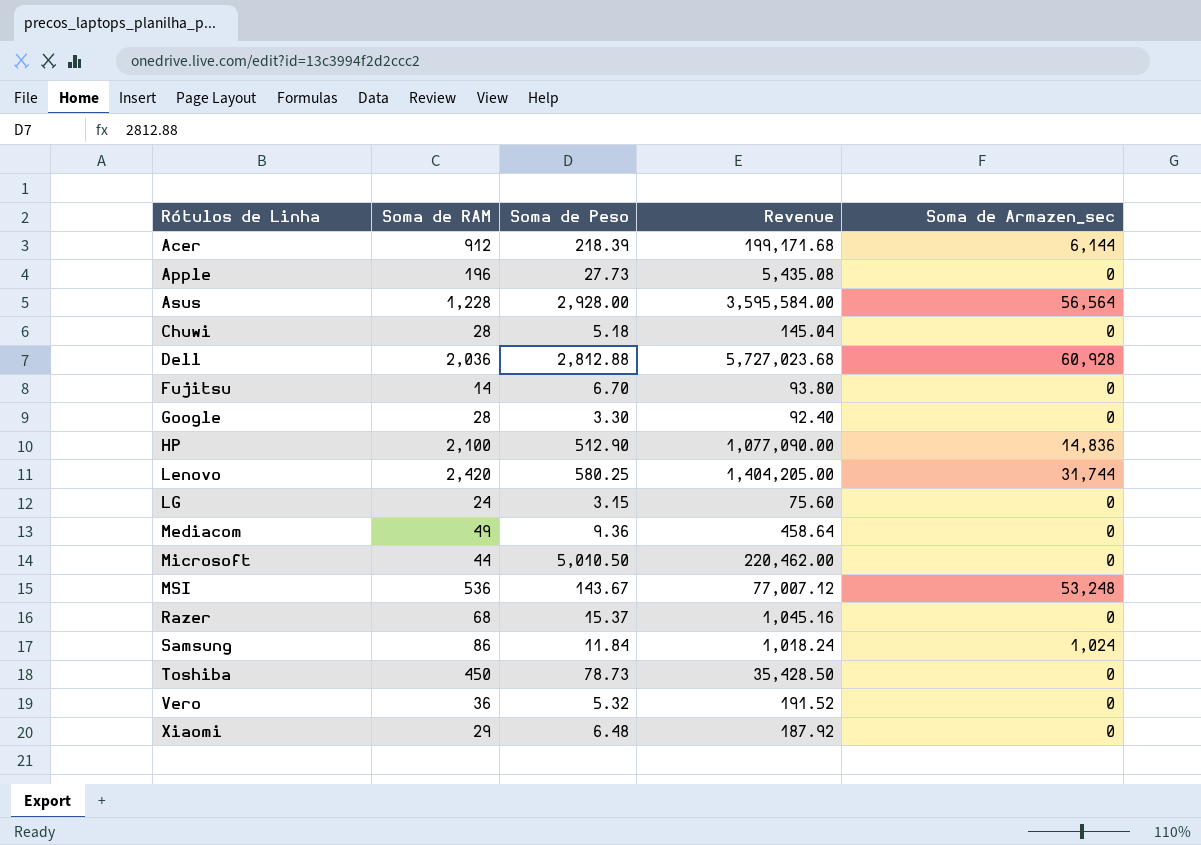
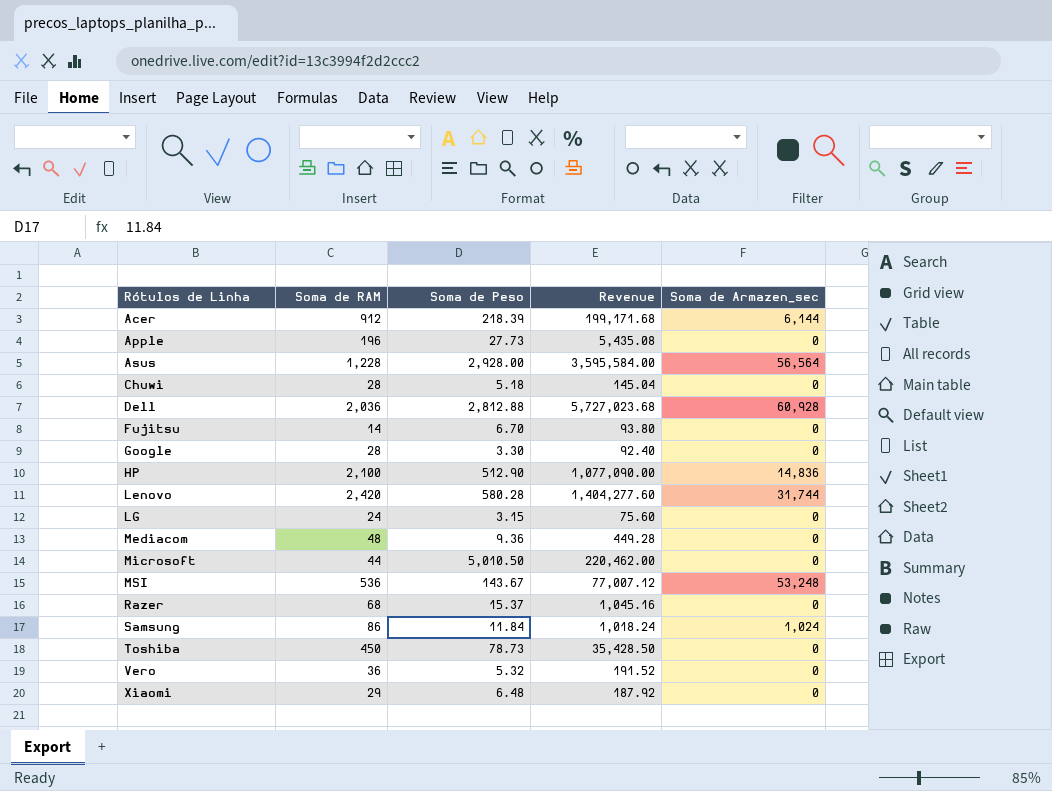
Lenovo | Soma de Peso: 580.25 -> 580.28
Lenovo | Revenue: 1,404,205.00 -> 1,404,277.60
Mediacom | Soma de RAM: 49 -> 48
Mediacom | Revenue: 458.64 -> 449.28

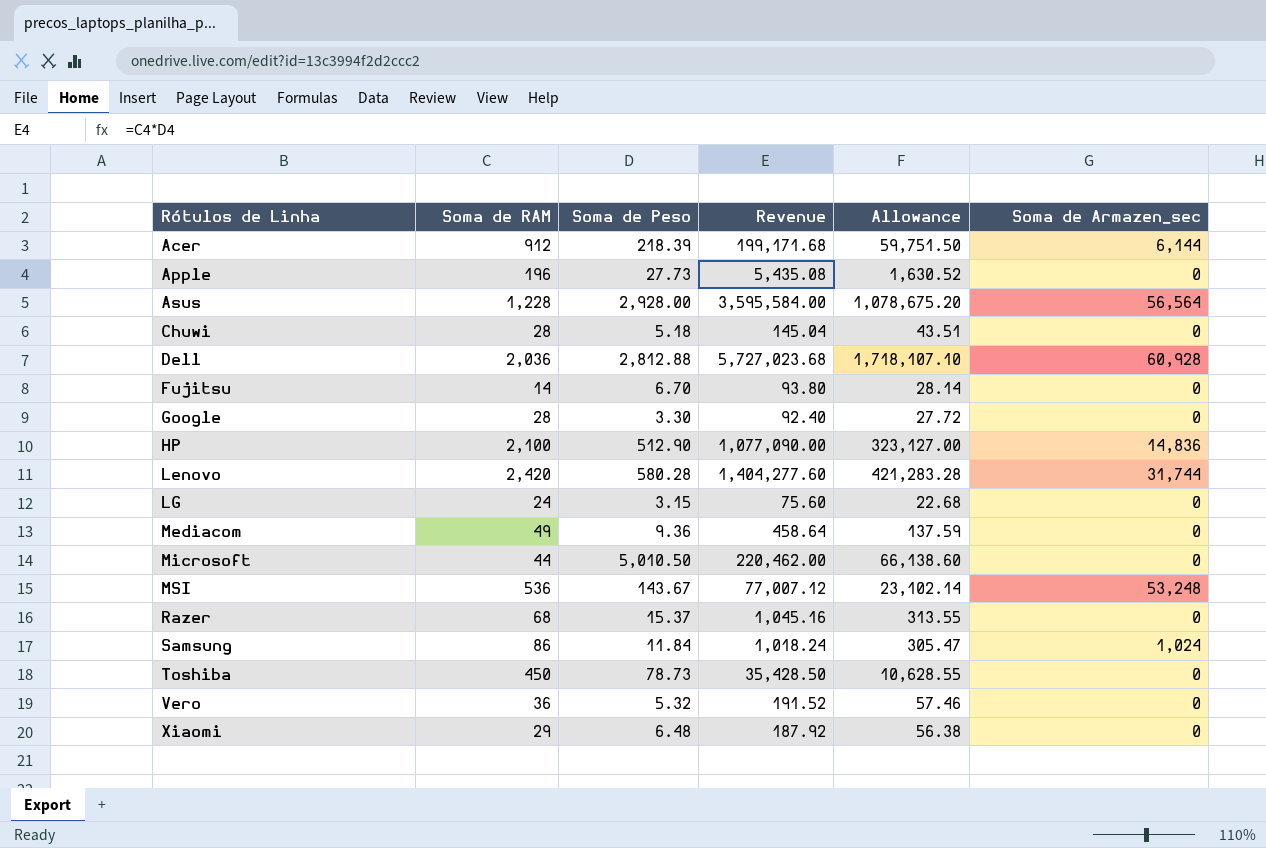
column Allowance | formula: none -> [Revenue] * 0.3
Mediacom | Soma de RAM: 48 -> 49
Mediacom | Revenue: 449.28 -> 458.64

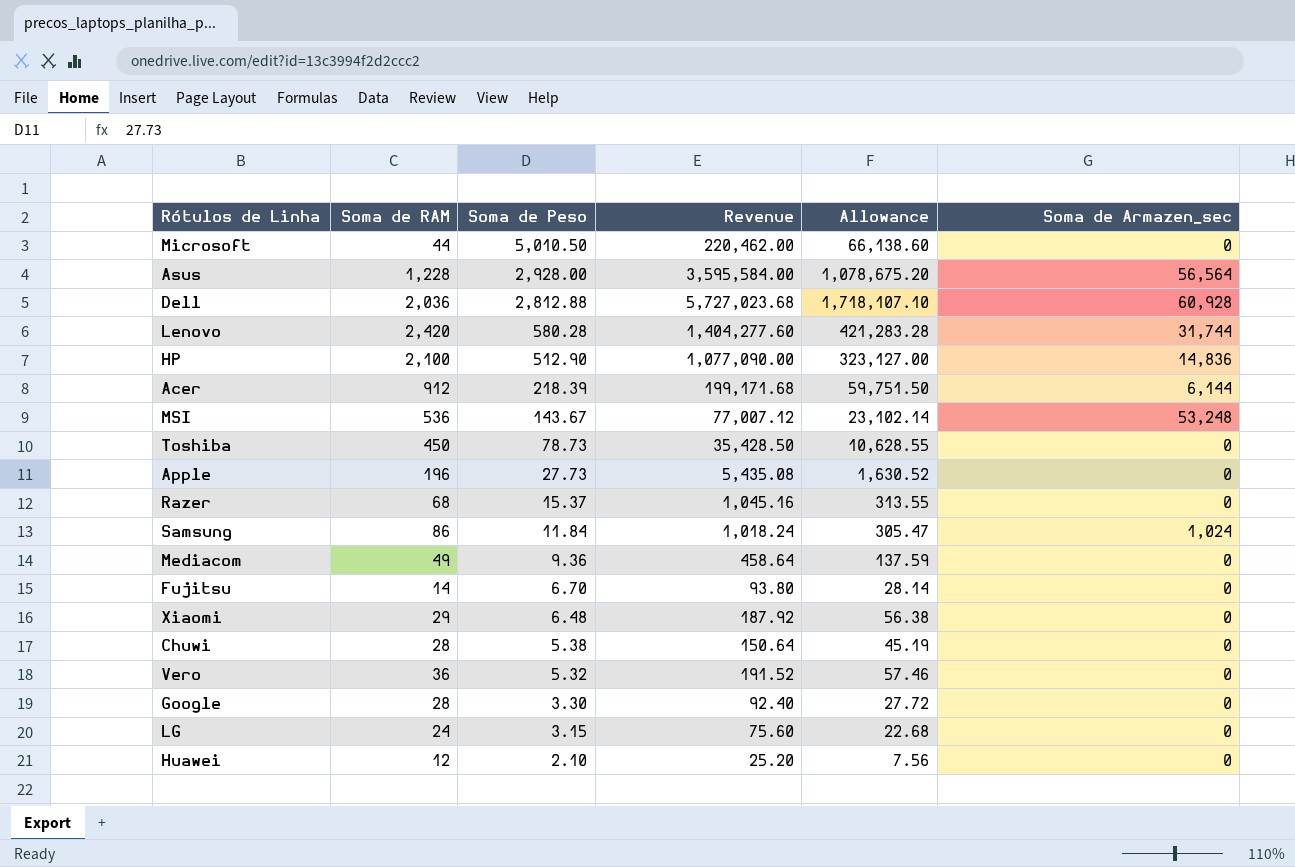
row order: Rótulos de Linha ascending -> Soma de Peso descending
Chuwi | Soma de Peso: 5.18 -> 5.38
Chuwi | Revenue: 145.04 -> 150.64
Chuwi | Allowance: 43.51 -> 45.19
row Huawei: none -> 12 | 2.10 | 25.20 | 7.56 | 0

